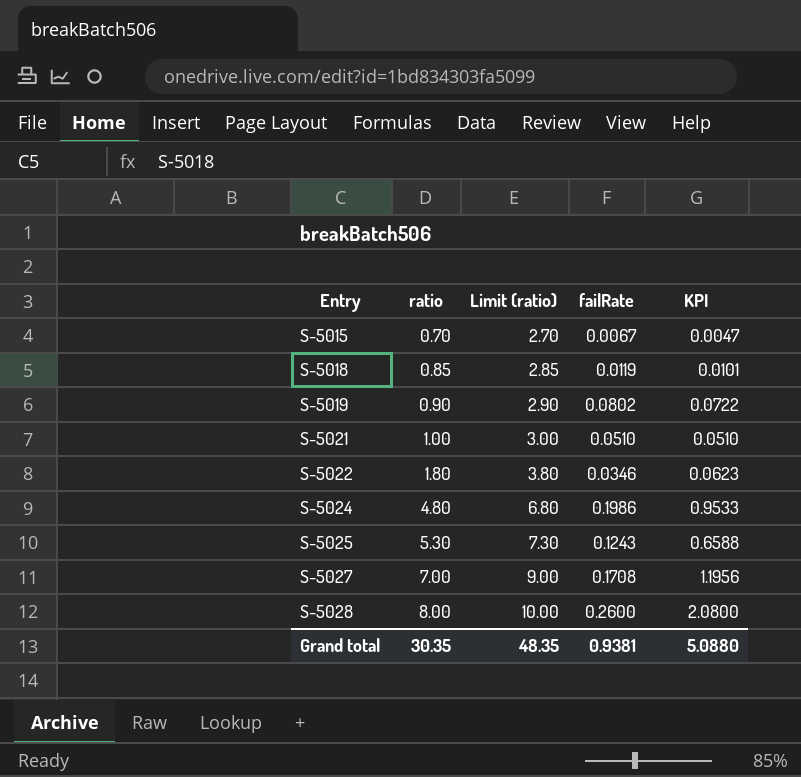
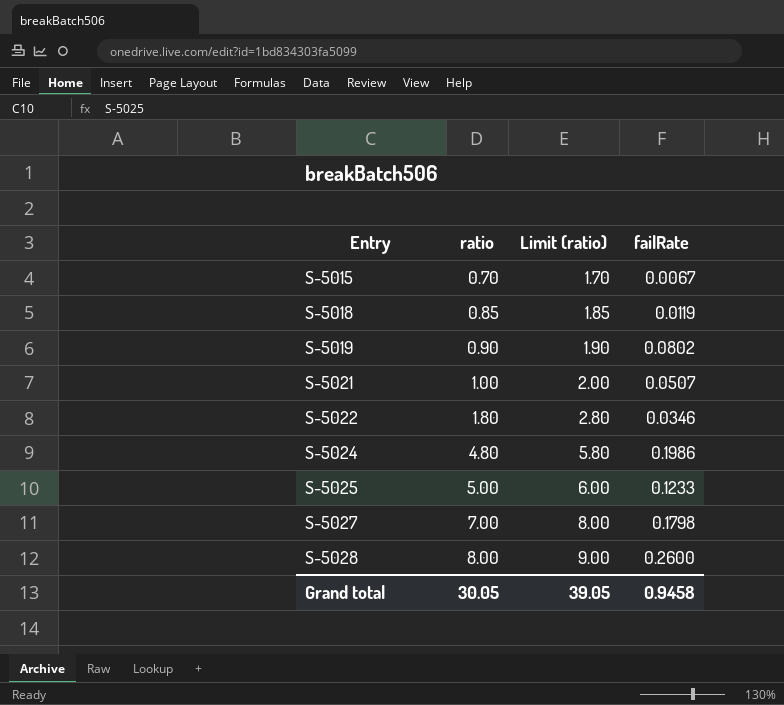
column KPI | formula: [ratio] * [failRate] -> none
column Limit (ratio) | formula: [ratio] + 2 -> [ratio] + 1
S-5021 | failRate: 0.0510 -> 0.0507
S-5025 | ratio: 5.30 -> 5.00
S-5025 | failRate: 0.1243 -> 0.1233
S-5027 | failRate: 0.1708 -> 0.1798
Grand total | ratio: 30.35 -> 30.05
Grand total | Limit (ratio): 48.35 -> 39.05
Grand total | failRate: 0.9381 -> 0.9458

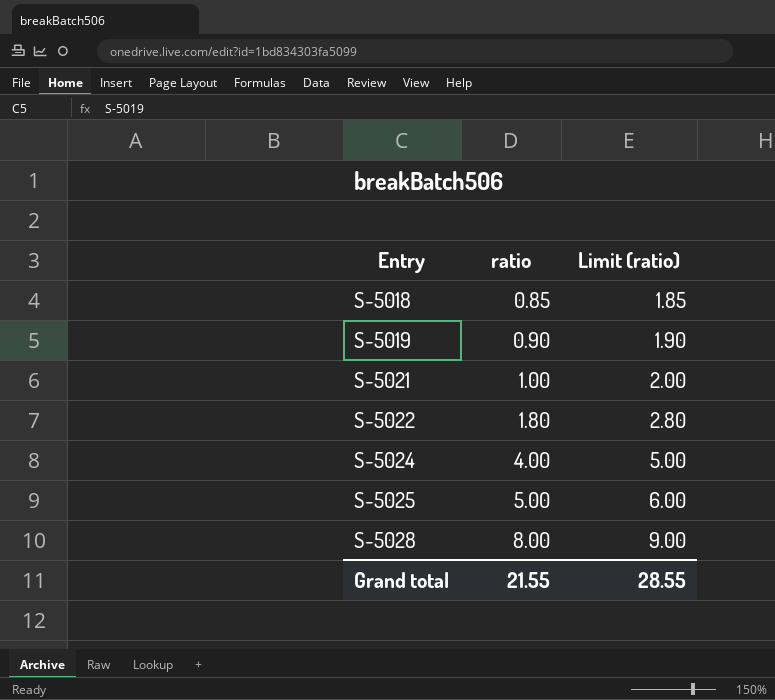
column failRate | position: 4 -> none
row S-5015: 0.70 | 1.70 | 0.0067 -> none
row S-5027: 7.00 | 8.00 | 0.1798 -> none
S-5024 | ratio: 4.80 -> 4.00
S-5024 | Limit (ratio): 5.80 -> 5.00
Grand total | ratio: 30.05 -> 21.55
Grand total | Limit (ratio): 39.05 -> 28.55

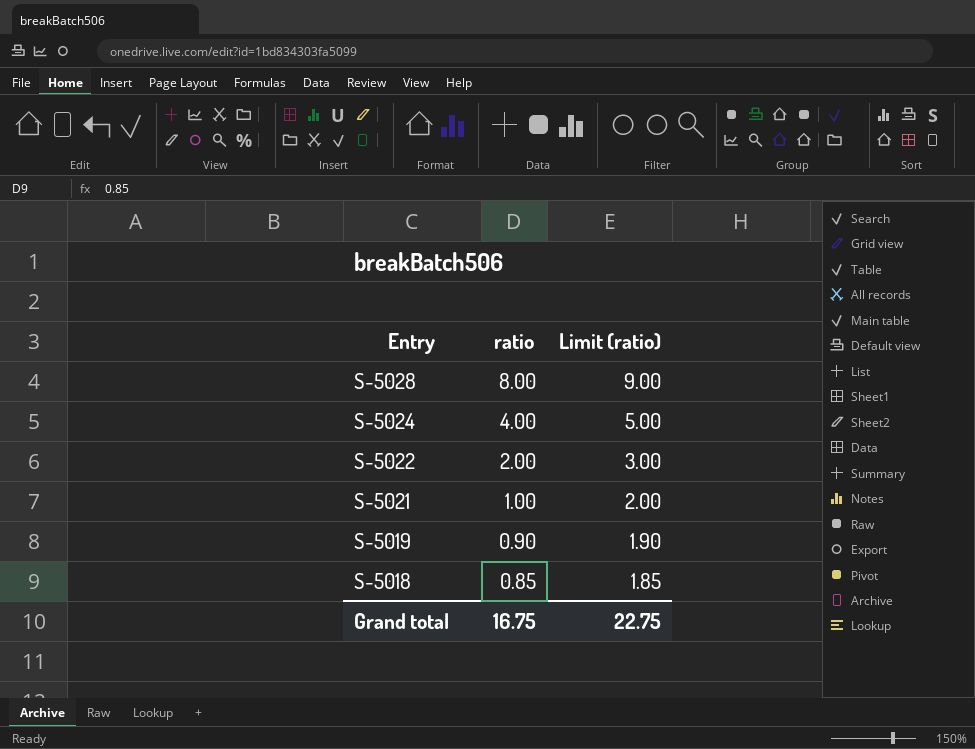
row order: Entry ascending -> Entry descending
row S-5025: 5.00 | 6.00 -> none
S-5022 | ratio: 1.80 -> 2.00
S-5022 | Limit (ratio): 2.80 -> 3.00
Grand total | ratio: 21.55 -> 16.75
Grand total | Limit (ratio): 28.55 -> 22.75

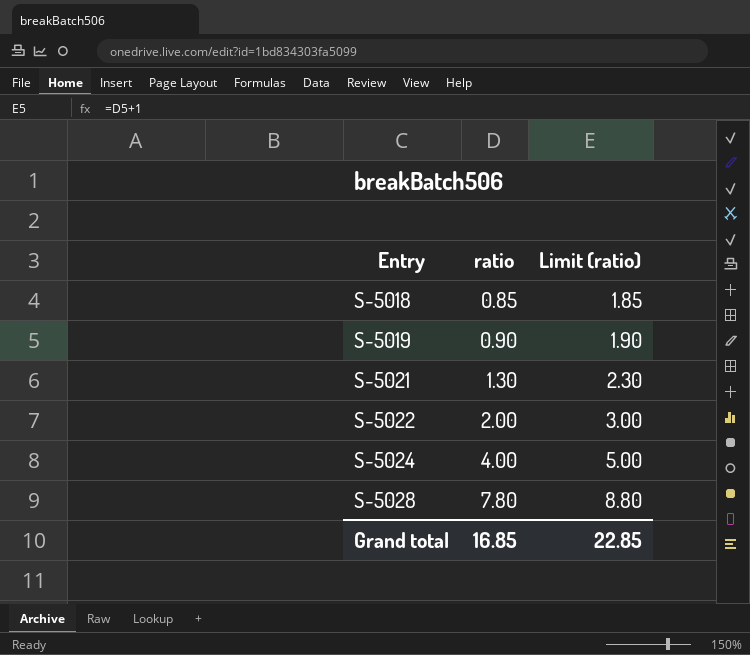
row order: Entry descending -> Entry ascending
S-5021 | ratio: 1.00 -> 1.30
S-5021 | Limit (ratio): 2.00 -> 2.30
S-5028 | ratio: 8.00 -> 7.80
S-5028 | Limit (ratio): 9.00 -> 8.80
Grand total | ratio: 16.75 -> 16.85
Grand total | Limit (ratio): 22.75 -> 22.85

